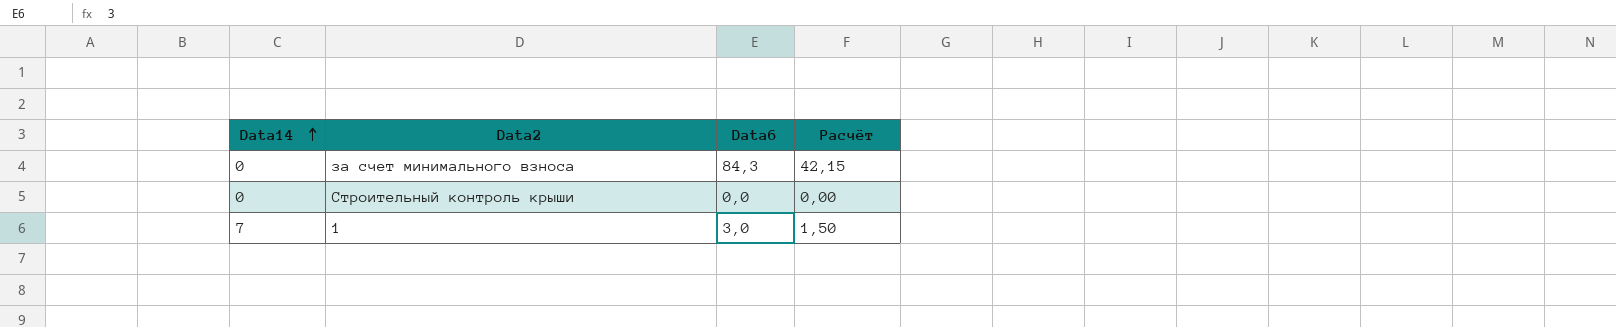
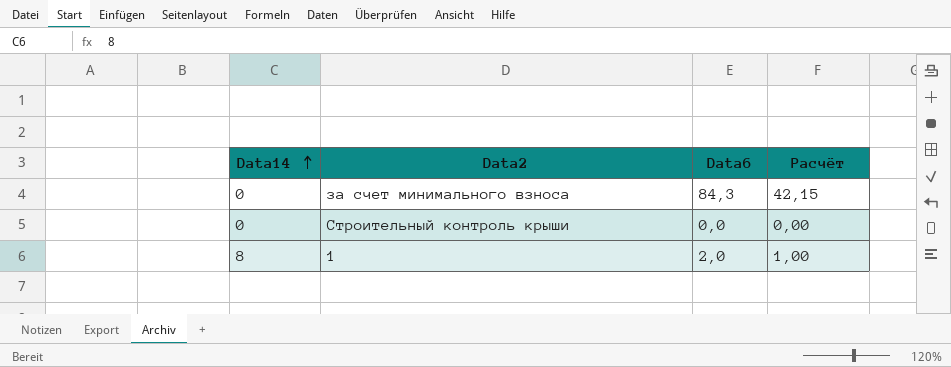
1 | Data14: 7 -> 8
1 | Data6: 3,0 -> 2,0
1 | Расчёт: 1,50 -> 1,00

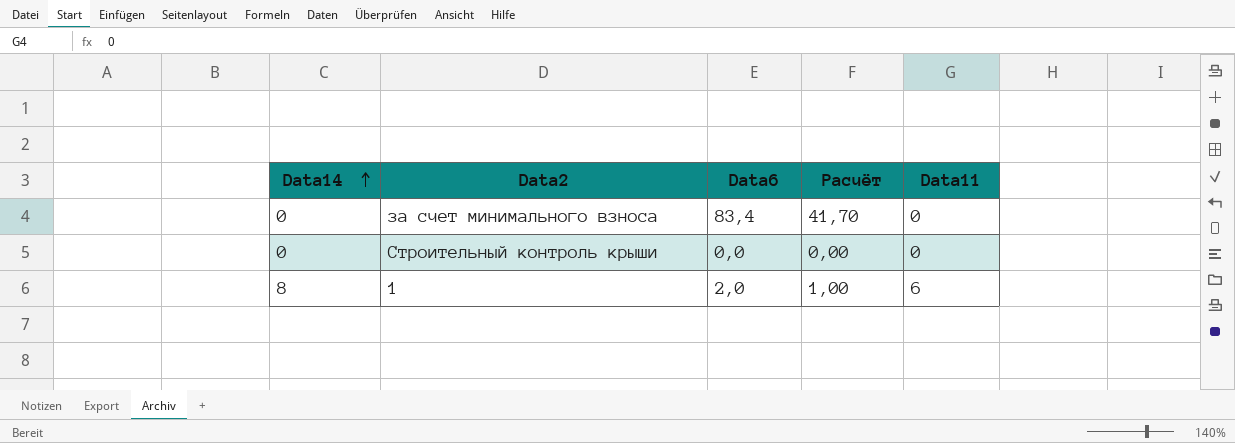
column Data11 | position: none -> 5
за счет минимального взноса | Data6: 84,3 -> 83,4
за счет минимального взноса | Расчёт: 42,15 -> 41,70

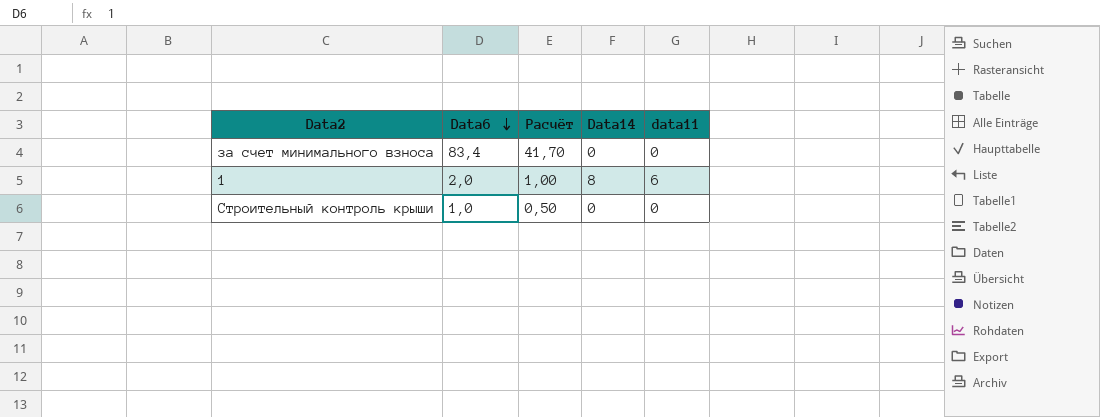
row order: Data14 ascending -> Data6 descending
column Data14 | position: 1 -> 4
column name: Data11 -> data11
Строительный контроль крыши | Data6: 0,0 -> 1,0
Строительный контроль крыши | Расчёт: 0,00 -> 0,50

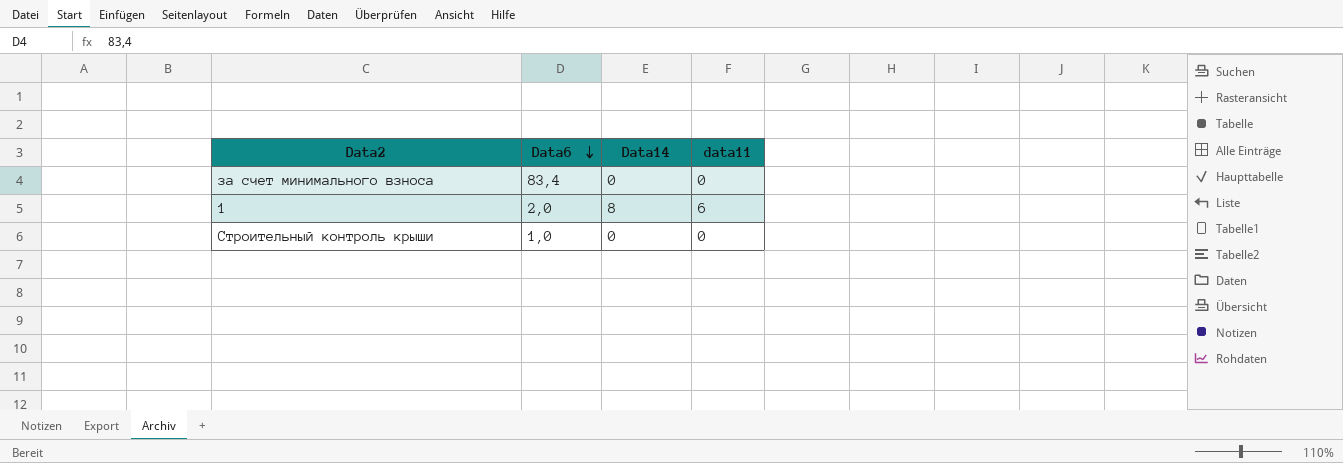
column Расчёт | formula: [Data6] * 0,5 -> none

